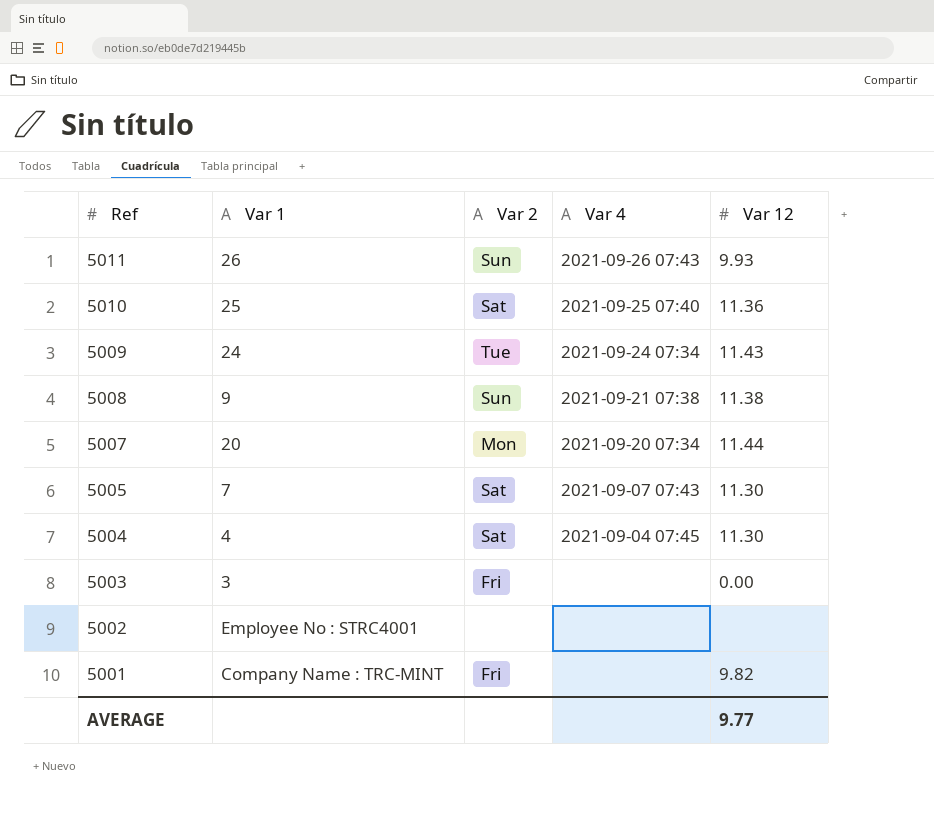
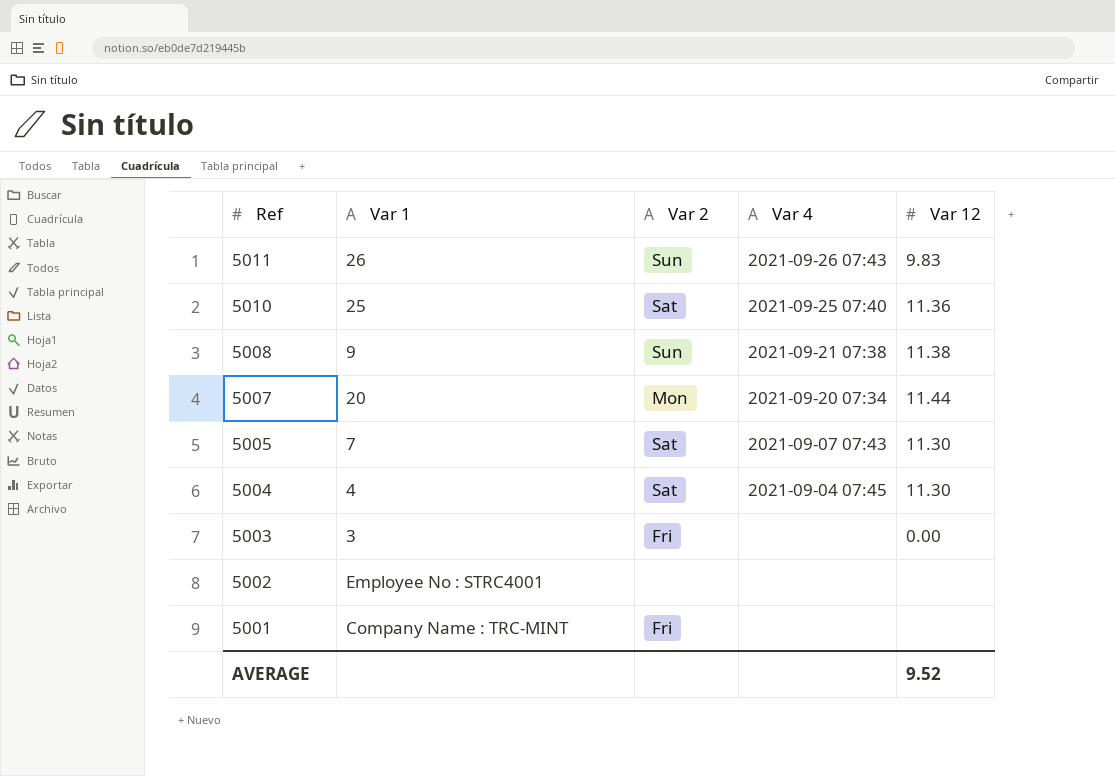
row 5009: 24 | Tue | 2021-09-24 07:34 | 11.43 -> none
5011 | Var 12: 9.93 -> 9.83
5001 | Var 12: 9.82 -> none
AVERAGE | Var 12: 9.77 -> 9.52

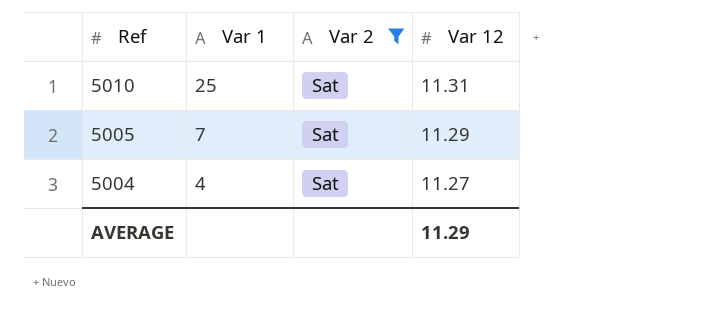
filter: none -> Var 2 = Sat
column Var 4 | position: 4 -> none
5010 | Var 12: 11.36 -> 11.31
5005 | Var 12: 11.30 -> 11.29
5004 | Var 12: 11.30 -> 11.27
AVERAGE | Var 12: 9.52 -> 11.29

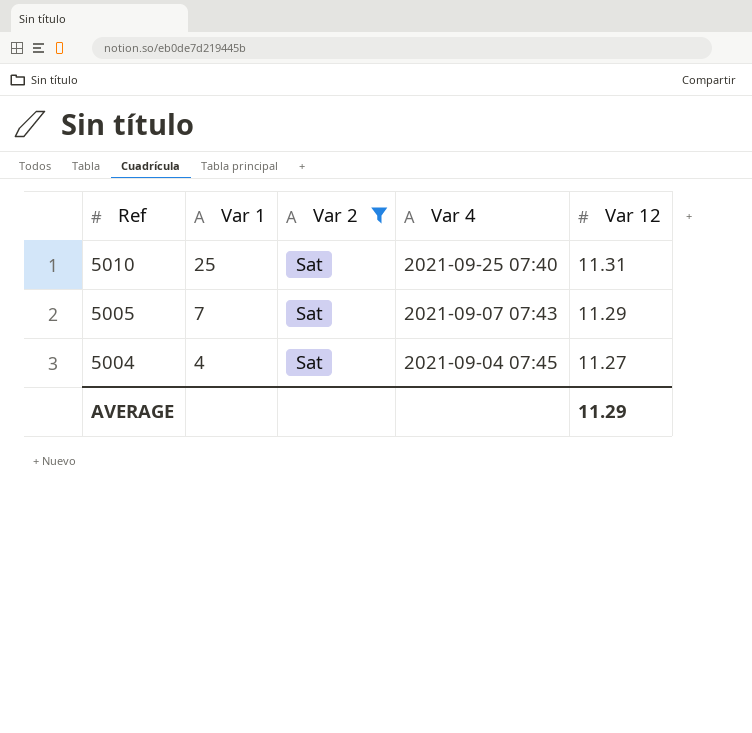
column Var 4 | position: none -> 4

